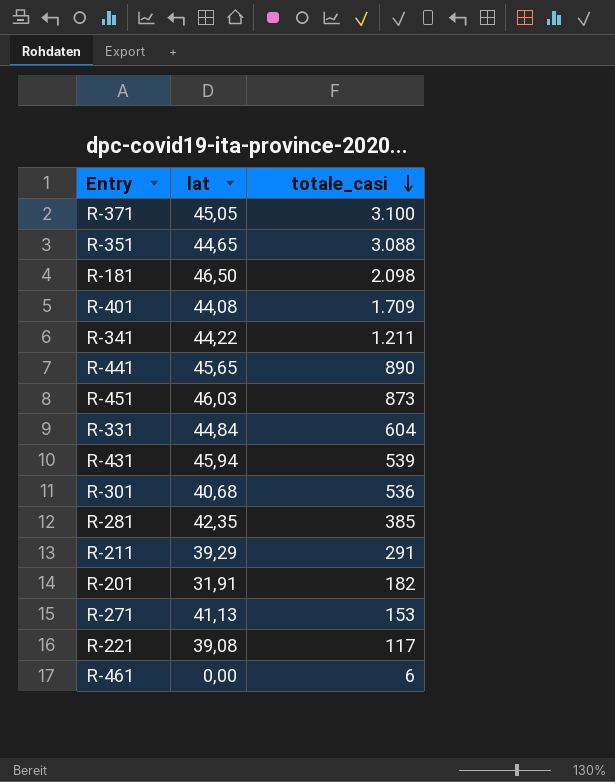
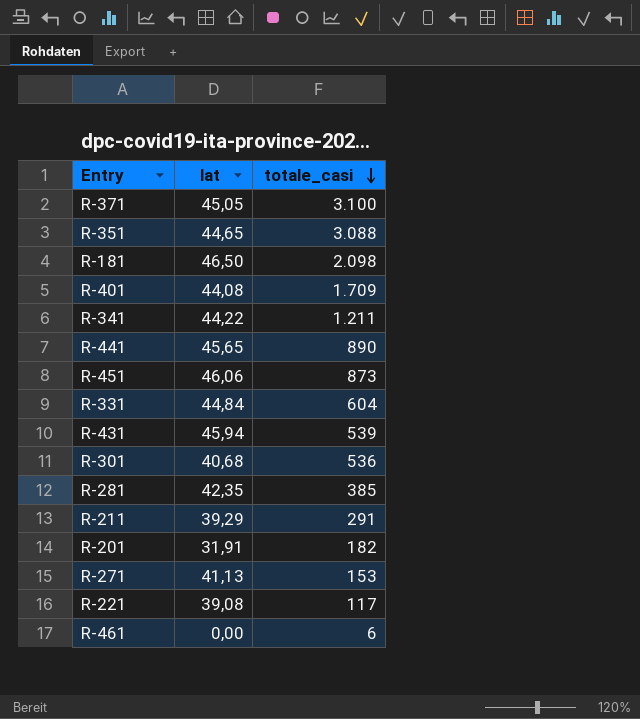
R-451 | lat: 46,03 -> 46,06

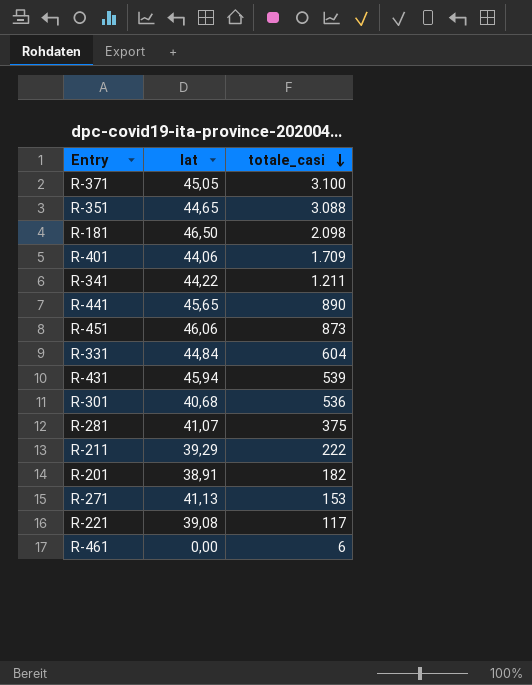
R-401 | lat: 44,08 -> 44,06
R-281 | lat: 42,35 -> 41,07
R-281 | totale_casi: 385 -> 375
R-211 | totale_casi: 291 -> 222
R-201 | lat: 31,91 -> 38,91

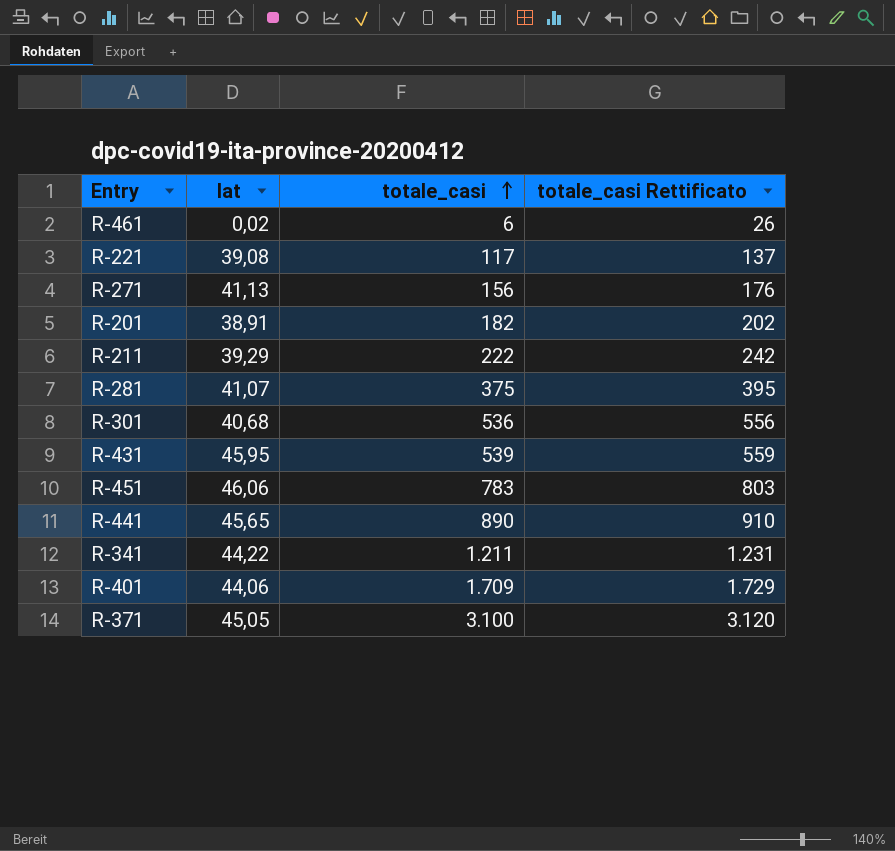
row order: totale_casi descending -> totale_casi ascending
column totale_casi Rettificato | formula: none -> [totale_casi] + 20
row R-351: 44,65 | 3.088 -> none
row R-181: 46,50 | 2.098 -> none
row R-331: 44,84 | 604 -> none
R-461 | lat: 0,00 -> 0,02
R-271 | totale_casi: 153 -> 156
R-431 | lat: 45,94 -> 45,95
R-451 | totale_casi: 873 -> 783

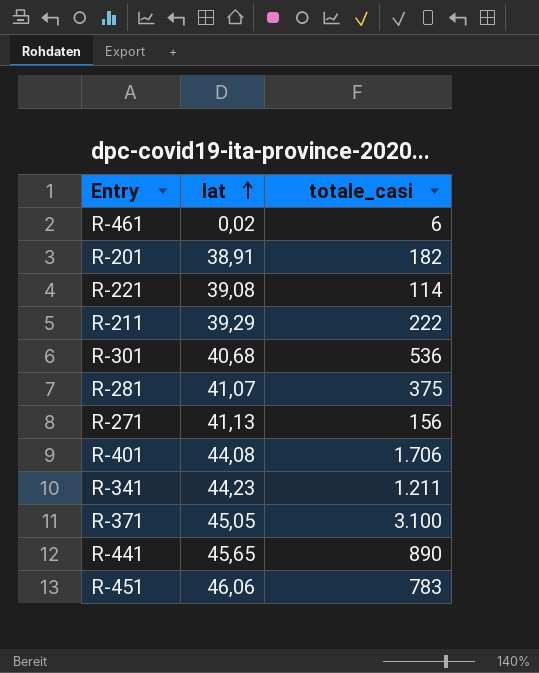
row order: totale_casi ascending -> lat ascending
column totale_casi Rettificato | formula: [totale_casi] + 20 -> none
row R-431: 45,95 | 539 | 559 -> none
R-221 | totale_casi: 117 -> 114
R-401 | lat: 44,06 -> 44,08
R-401 | totale_casi: 1.709 -> 1.706
R-341 | lat: 44,22 -> 44,23

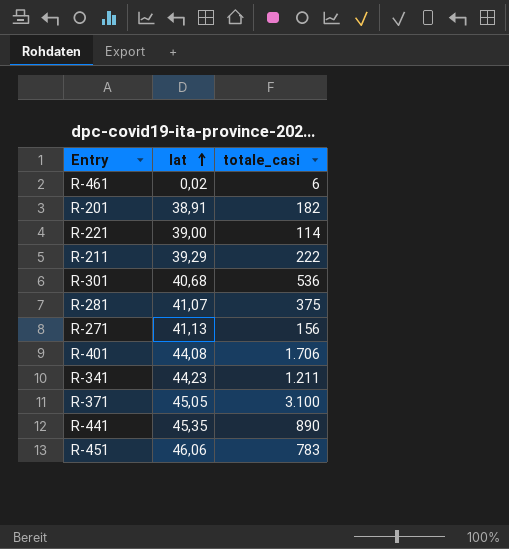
R-221 | lat: 39,08 -> 39,00
R-441 | lat: 45,65 -> 45,35

